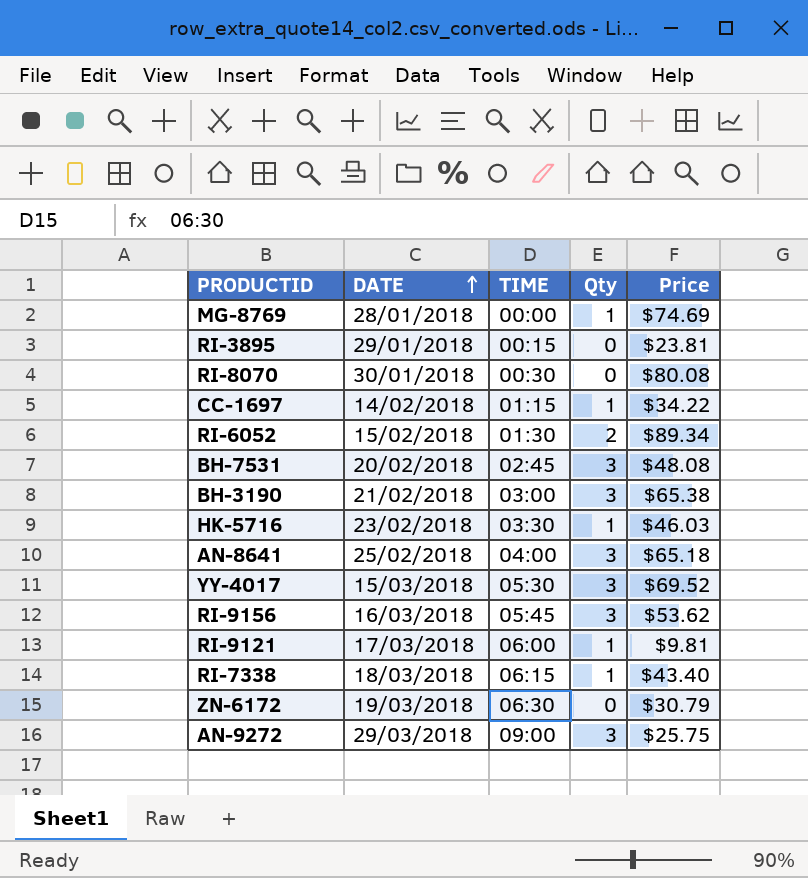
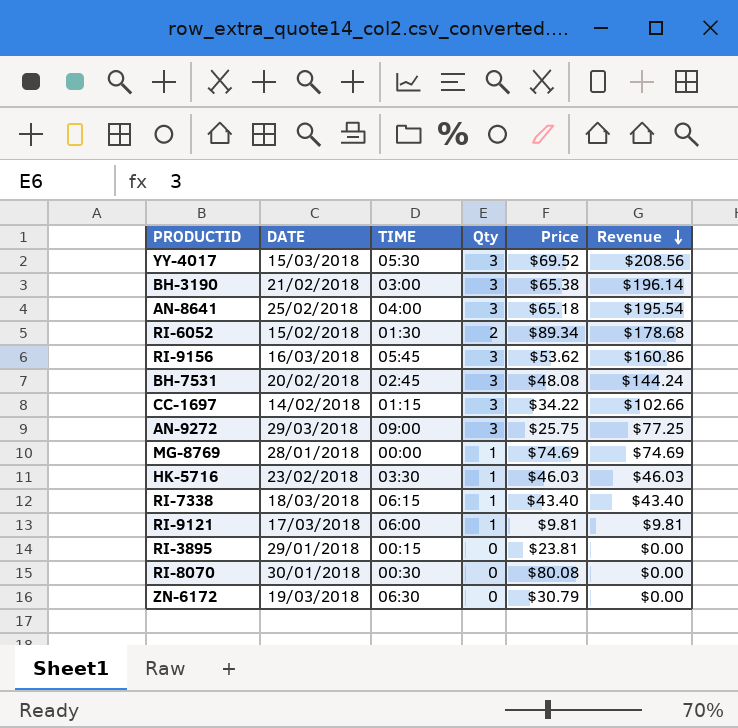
row order: DATE ascending -> Revenue descending
column Revenue | formula: none -> [Qty] * [Price]
CC-1697 | Qty: 1 -> 3

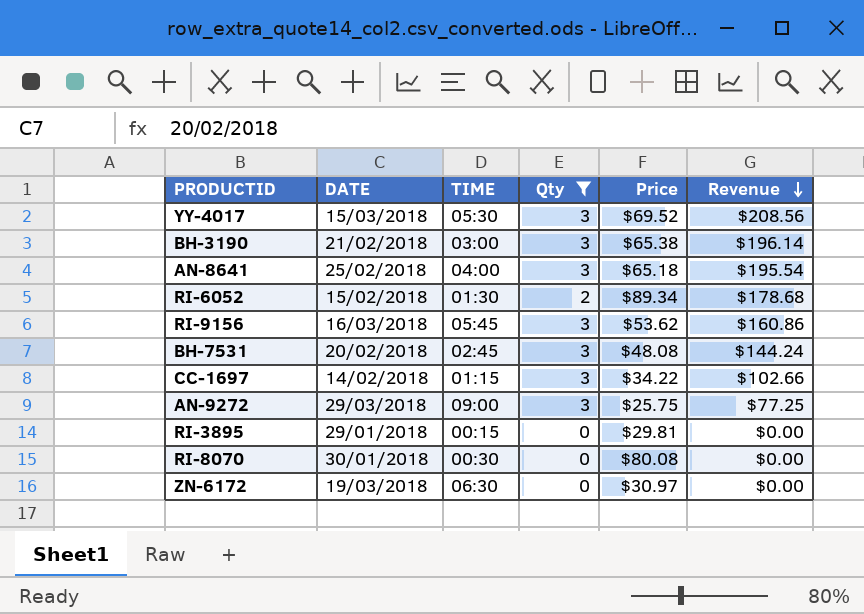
filter: none -> Qty != 1
RI-3895 | Price: $23.81 -> $29.81
ZN-6172 | Price: $30.79 -> $30.97

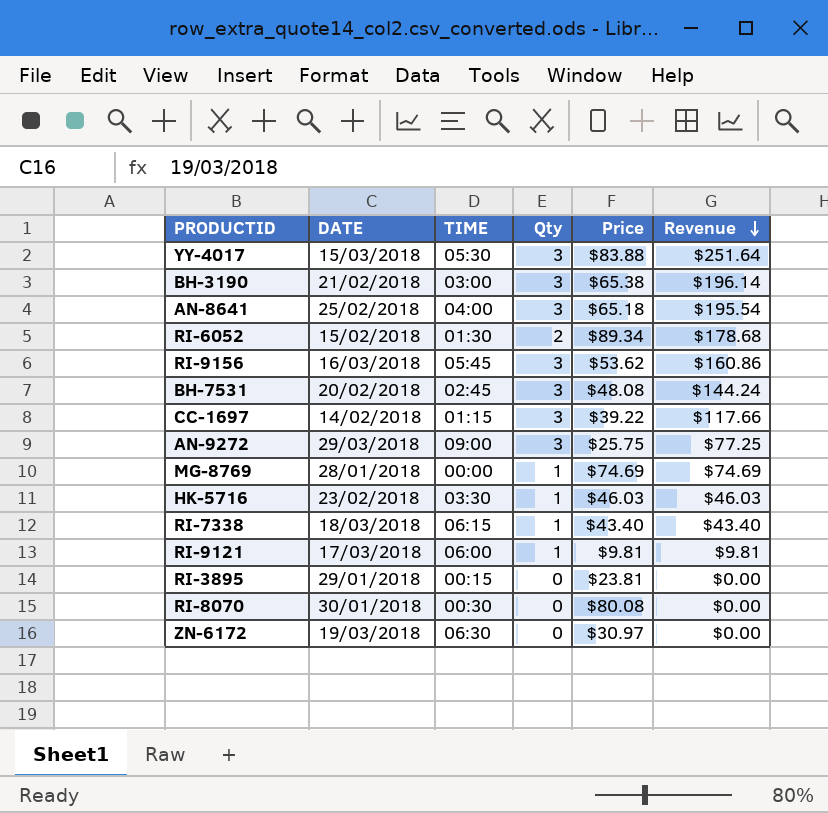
filter: Qty != 1 -> none
YY-4017 | Price: $69.52 -> $83.88
YY-4017 | Revenue: $208.56 -> $251.64
CC-1697 | Price: $34.22 -> $39.22
CC-1697 | Revenue: $102.66 -> $117.66
RI-3895 | Price: $29.81 -> $23.81

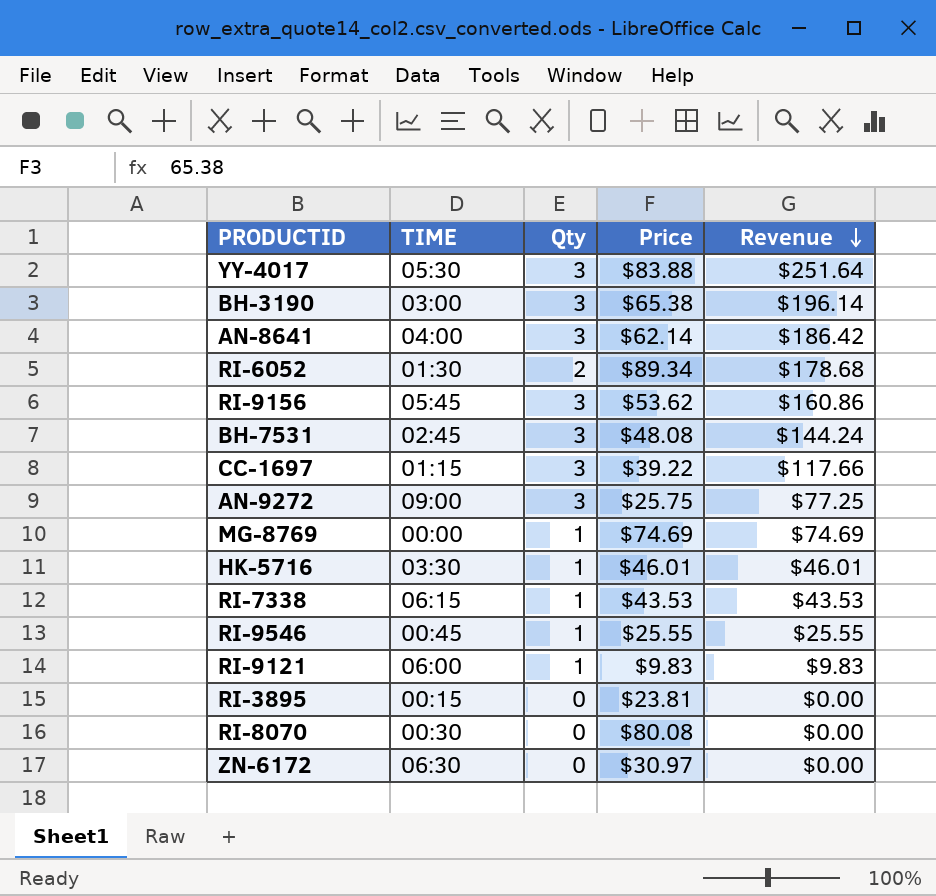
column DATE | position: 2 -> none
AN-8641 | Price: $65.18 -> $62.14
AN-8641 | Revenue: $195.54 -> $186.42
HK-5716 | Price: $46.03 -> $46.01
HK-5716 | Revenue: $46.03 -> $46.01
RI-7338 | Price: $43.40 -> $43.53
RI-7338 | Revenue: $43.40 -> $43.53
row RI-9546: none -> 00:45 | 1 | $25.55 | $25.55
RI-9121 | Price: $9.81 -> $9.83
RI-9121 | Revenue: $9.81 -> $9.83

